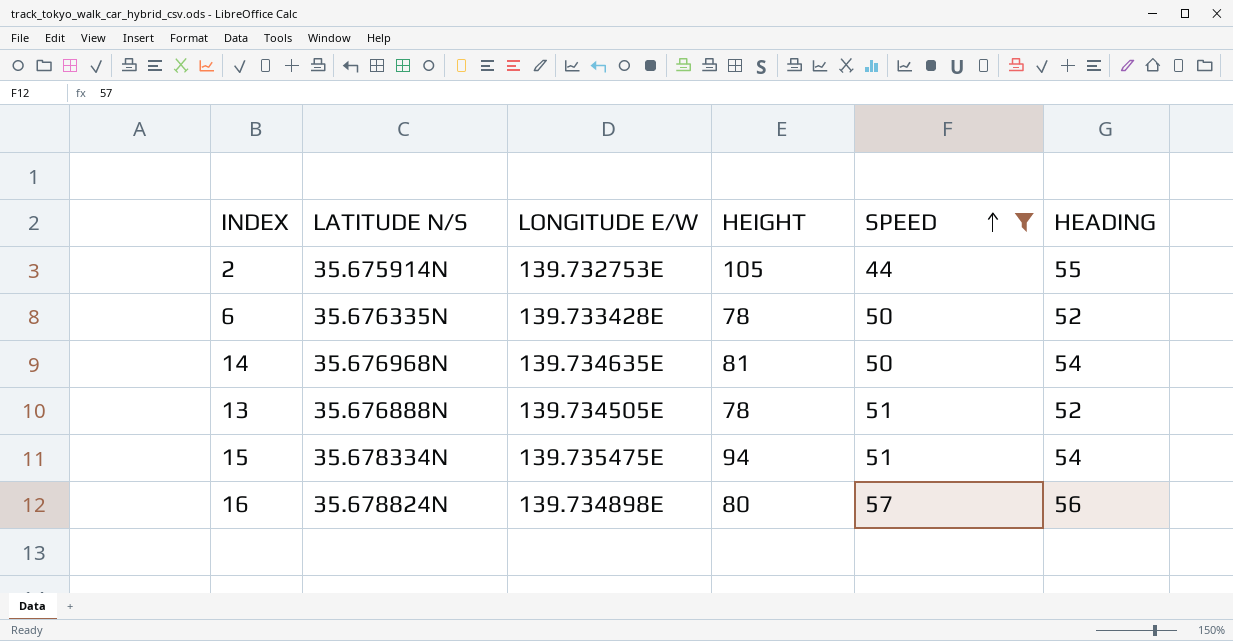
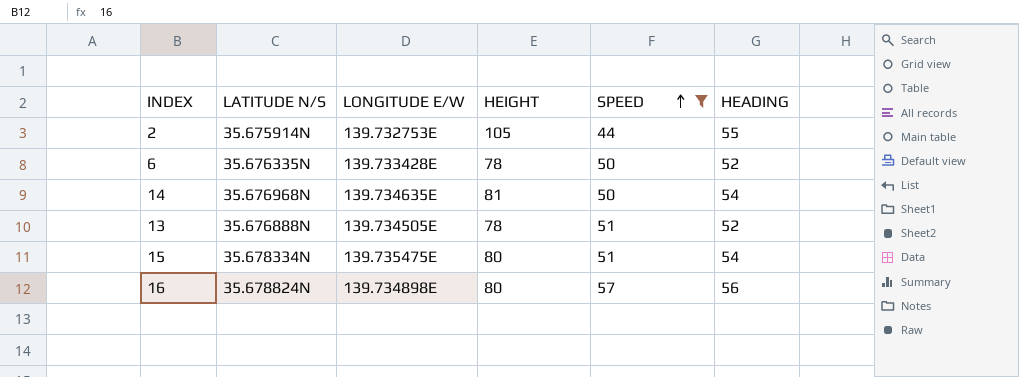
15 | HEIGHT: 94 -> 80

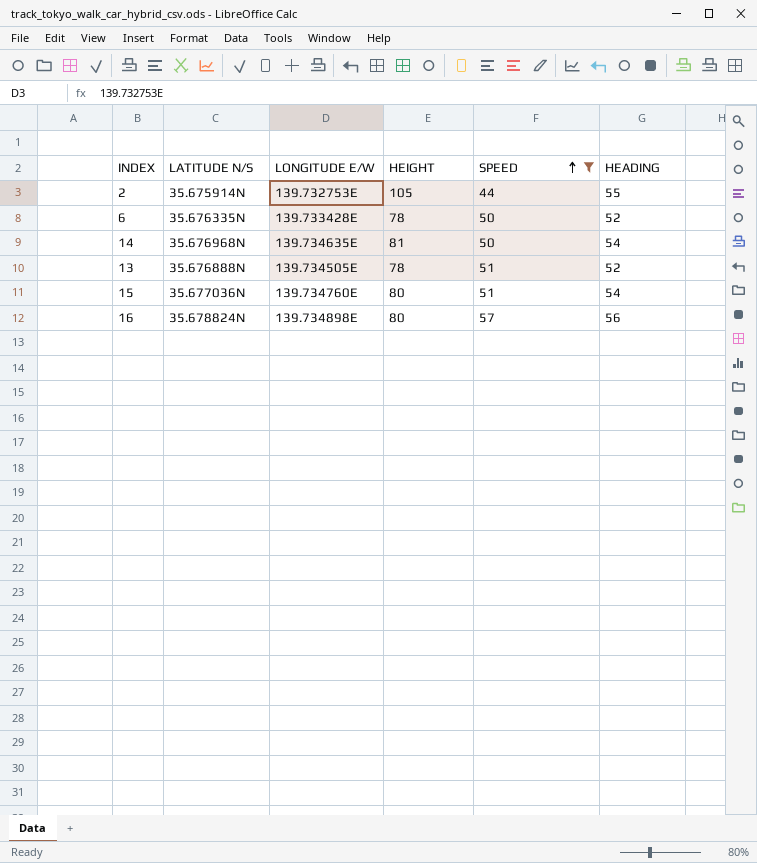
15 | LATITUDE N/S: 35.678334N -> 35.677036N
15 | LONGITUDE E/W: 139.735475E -> 139.734760E

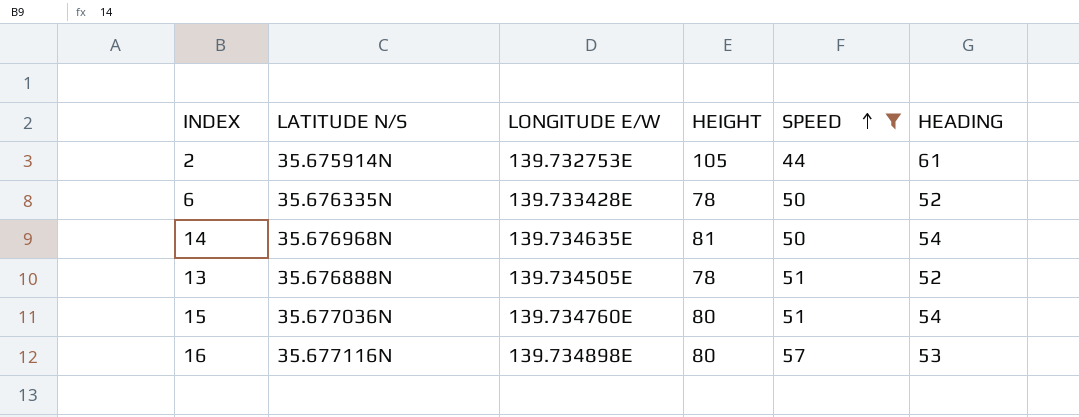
2 | HEADING: 55 -> 61
16 | LATITUDE N/S: 35.678824N -> 35.677116N
16 | HEADING: 56 -> 53

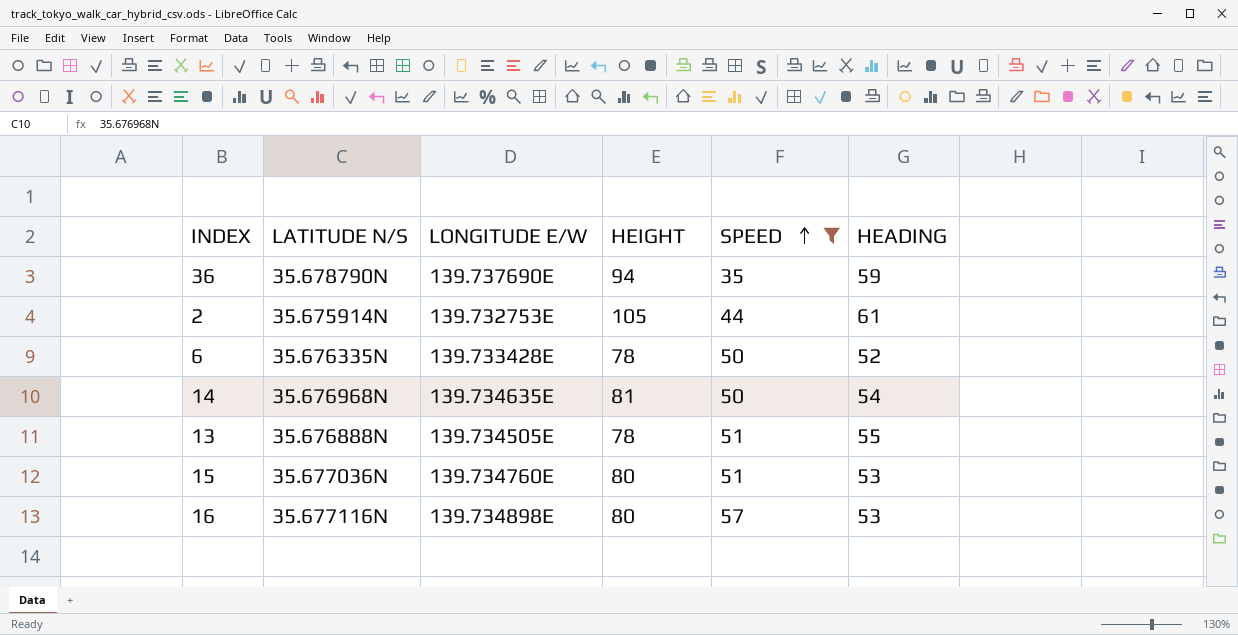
row 36: none -> 35.678790N | 139.737690E | 94 | 35 | 59
13 | HEADING: 52 -> 55
15 | HEADING: 54 -> 53

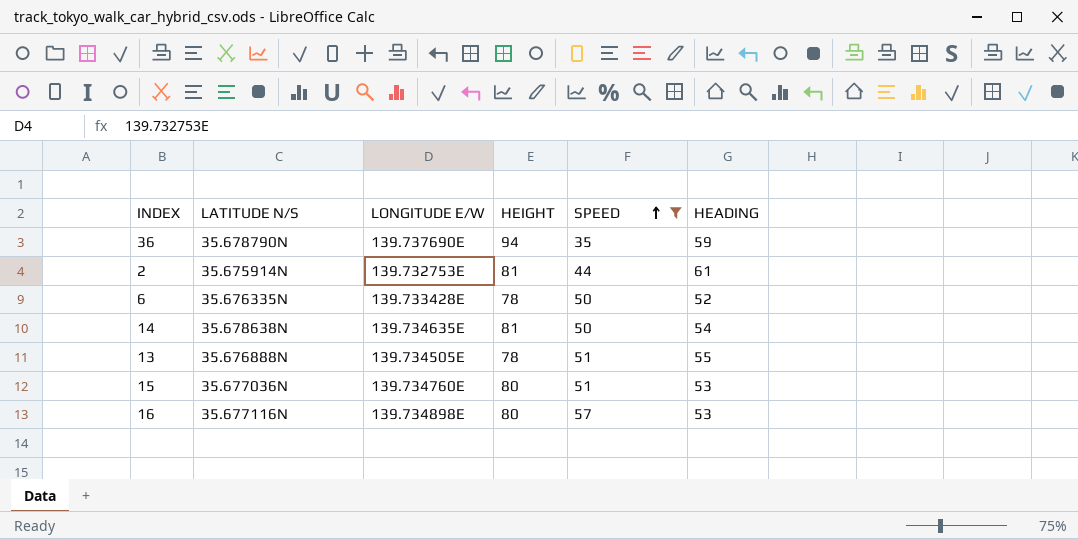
2 | HEIGHT: 105 -> 81
14 | LATITUDE N/S: 35.676968N -> 35.678638N

